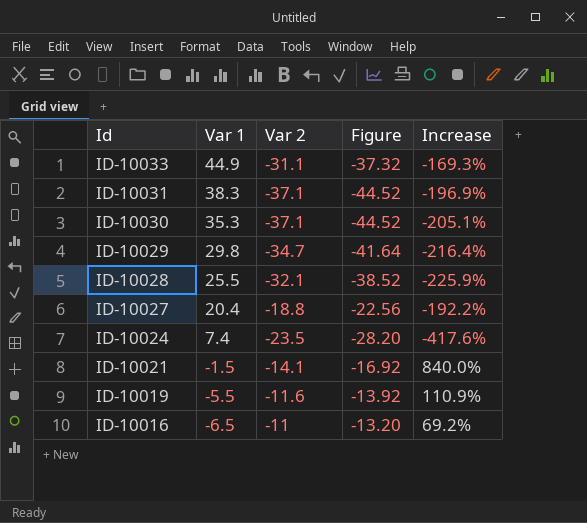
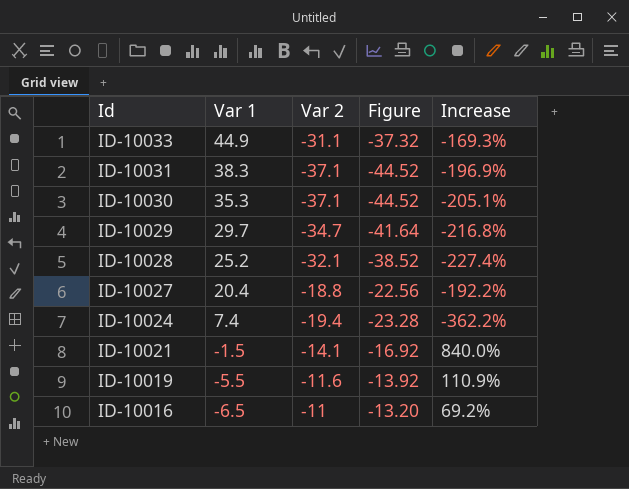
ID-10029 | Var 1: 29.8 -> 29.7
ID-10029 | Increase: -216.4% -> -216.8%
ID-10028 | Var 1: 25.5 -> 25.2
ID-10028 | Increase: -225.9% -> -227.4%
ID-10024 | Var 2: -23.5 -> -19.4
ID-10024 | Figure: -28.20 -> -23.28
ID-10024 | Increase: -417.6% -> -362.2%

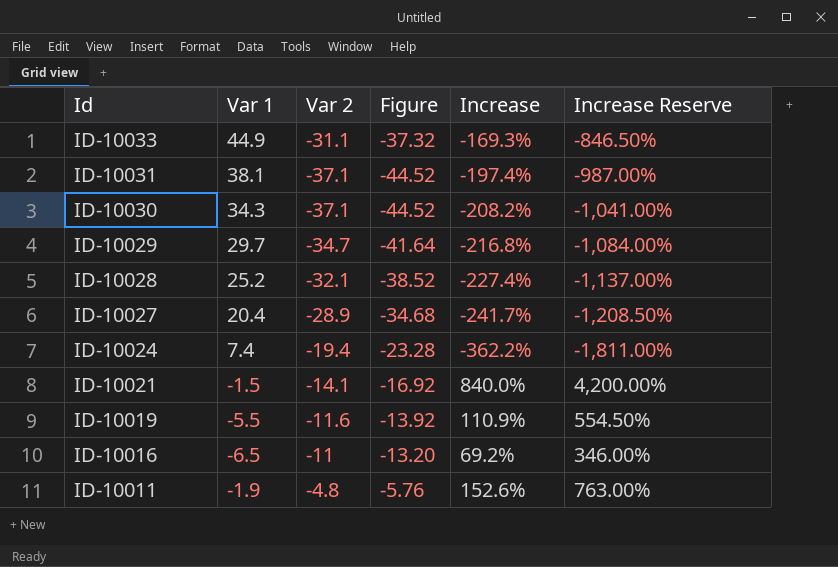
column Increase Reserve | formula: none -> [Increase] * 5
ID-10031 | Var 1: 38.3 -> 38.1
ID-10031 | Increase: -196.9% -> -197.4%
ID-10030 | Var 1: 35.3 -> 34.3
ID-10030 | Increase: -205.1% -> -208.2%
ID-10027 | Var 2: -18.8 -> -28.9
ID-10027 | Figure: -22.56 -> -34.68
ID-10027 | Increase: -192.2% -> -241.7%
row ID-10011: none -> -1.9 | -4.8 | -5.76 | 152.6% | 763.00%

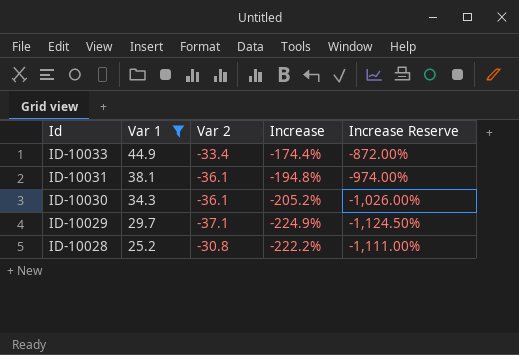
filter: none -> Var 1 >= 25.2
column Figure | formula: [Var 2] * 1.2 -> none
ID-10033 | Var 2: -31.1 -> -33.4
ID-10033 | Increase: -169.3% -> -174.4%
ID-10033 | Increase Reserve: -846.50% -> -872.00%
ID-10031 | Var 2: -37.1 -> -36.1
ID-10031 | Increase: -197.4% -> -194.8%
ID-10031 | Increase Reserve: -987.00% -> -974.00%
ID-10030 | Var 2: -37.1 -> -36.1
ID-10030 | Increase: -208.2% -> -205.2%
ID-10030 | Increase Reserve: -1,041.00% -> -1,026.00%
ID-10029 | Var 2: -34.7 -> -37.1
ID-10029 | Increase: -216.8% -> -224.9%
ID-10029 | Increase Reserve: -1,084.00% -> -1,124.50%
ID-10028 | Var 2: -32.1 -> -30.8
ID-10028 | Increase: -227.4% -> -222.2%
ID-10028 | Increase Reserve: -1,137.00% -> -1,111.00%

